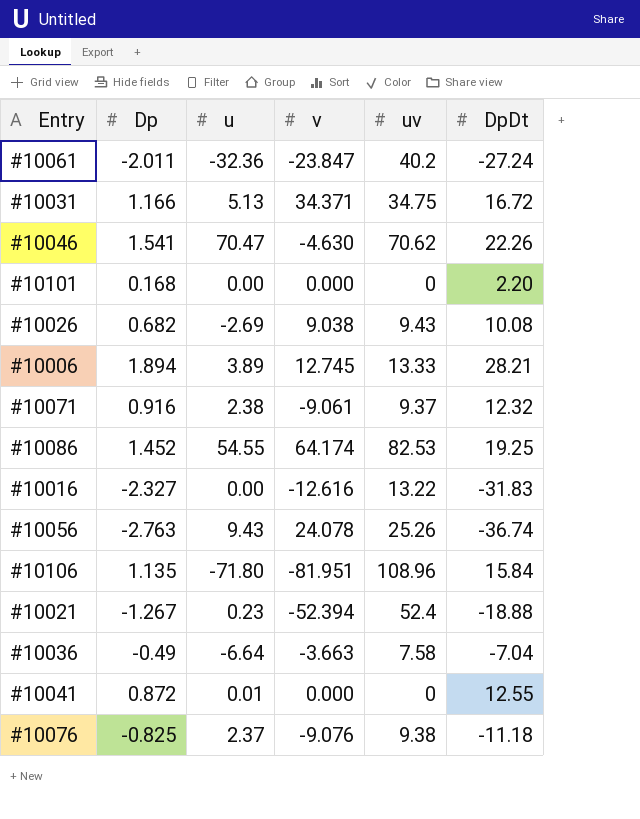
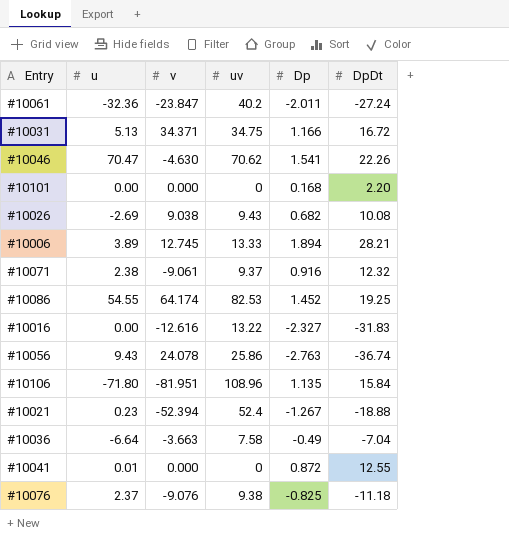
column Dp | position: 2 -> 5
#10056 | uv: 25.26 -> 25.86

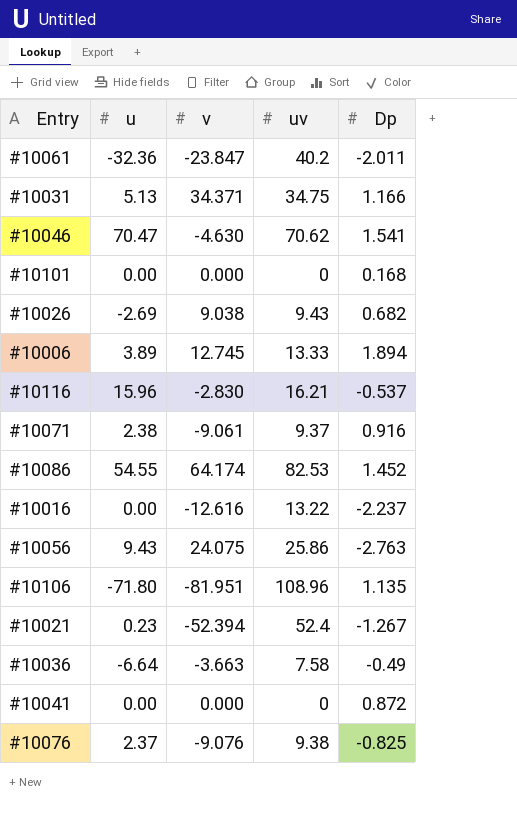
column DpDt | position: 6 -> none
row #10116: none -> 15.96 | -2.830 | 16.21 | -0.537
#10016 | Dp: -2.327 -> -2.237
#10056 | v: 24.078 -> 24.075
#10041 | u: 0.01 -> 0.00

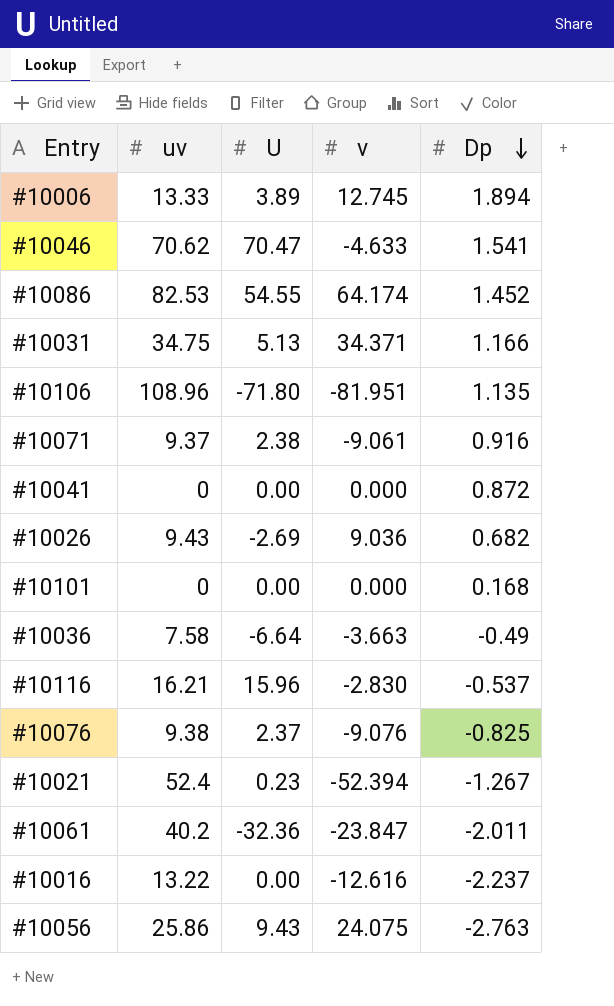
row order: none -> Dp descending
column uv | position: 4 -> 2
column name: u -> U
#10046 | v: -4.630 -> -4.633
#10026 | v: 9.038 -> 9.036

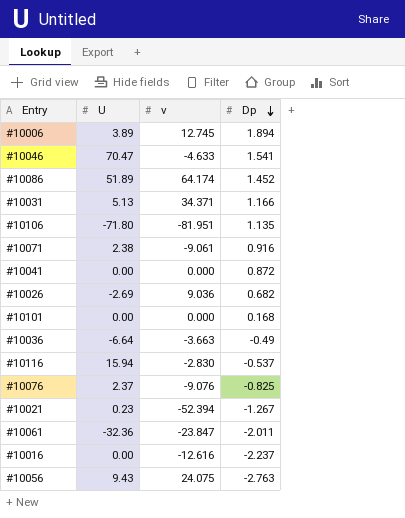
column uv | position: 2 -> none
#10086 | U: 54.55 -> 51.89
#10116 | U: 15.96 -> 15.94

